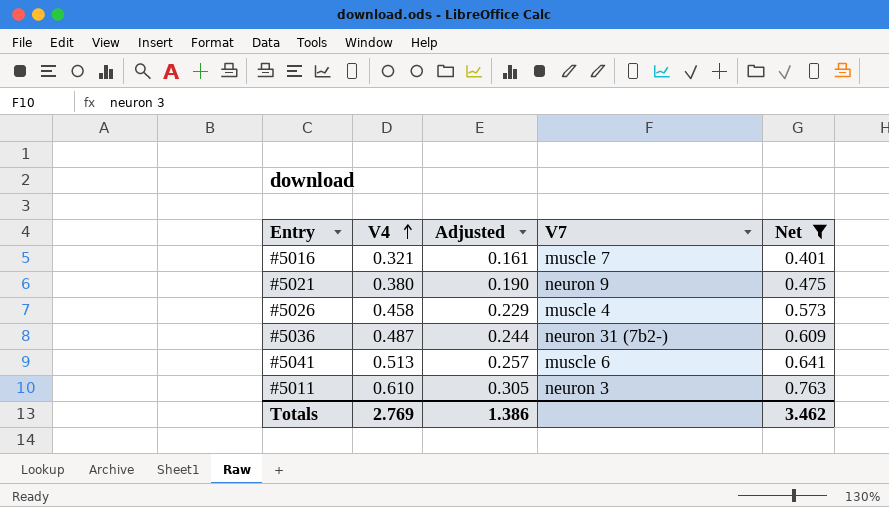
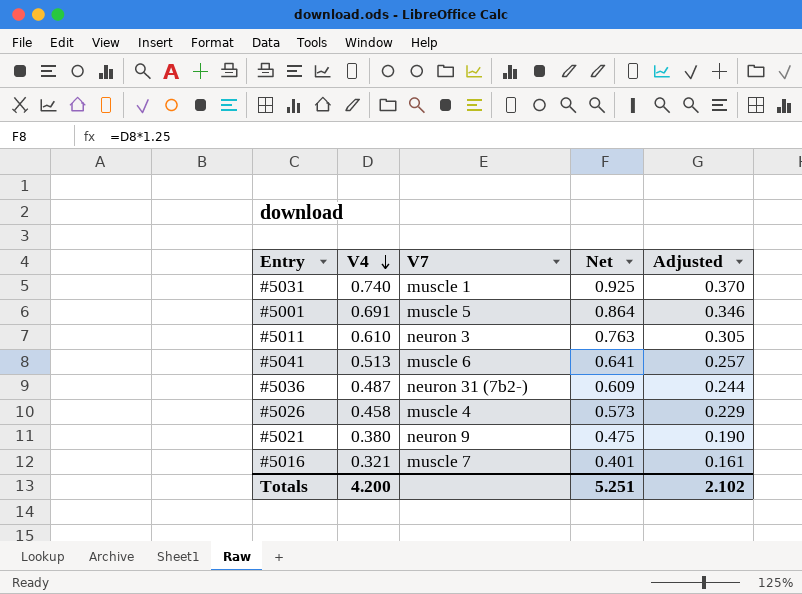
filter: Net <= 0.763 -> none
row order: V4 ascending -> V4 descending
column Adjusted | position: 3 -> 5
Totals | V4: 2.769 -> 4.200
Totals | Net: 3.462 -> 5.251
Totals | Adjusted: 1.386 -> 2.102

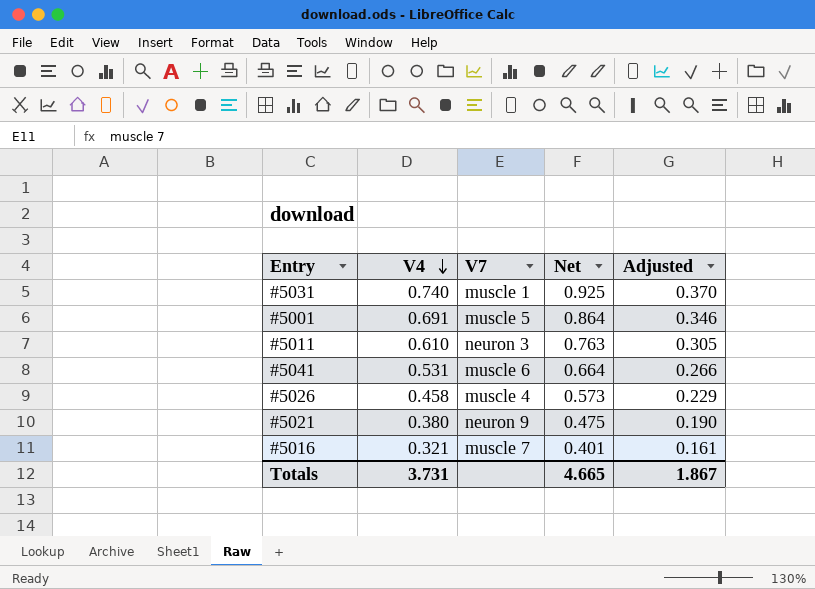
row #5036: 0.487 | neuron 31 (7b2-) | 0.609 | 0.244 -> none
#5041 | V4: 0.513 -> 0.531
#5041 | Net: 0.641 -> 0.664
#5041 | Adjusted: 0.257 -> 0.266
Totals | V4: 4.200 -> 3.731
Totals | Net: 5.251 -> 4.665
Totals | Adjusted: 2.102 -> 1.867

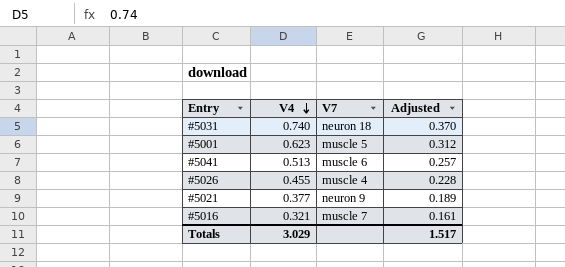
column Net | formula: [V4] * 1.25 -> none
row #5011: 0.610 | neuron 3 | 0.763 | 0.305 -> none
#5031 | V7: muscle 1 -> neuron 18
#5001 | V4: 0.691 -> 0.623
#5001 | Adjusted: 0.346 -> 0.312
#5041 | V4: 0.531 -> 0.513
#5041 | Adjusted: 0.266 -> 0.257
#5026 | V4: 0.458 -> 0.455
#5026 | Adjusted: 0.229 -> 0.228
#5021 | V4: 0.380 -> 0.377
#5021 | Adjusted: 0.190 -> 0.189
Totals | V4: 3.731 -> 3.029
Totals | Adjusted: 1.867 -> 1.517

